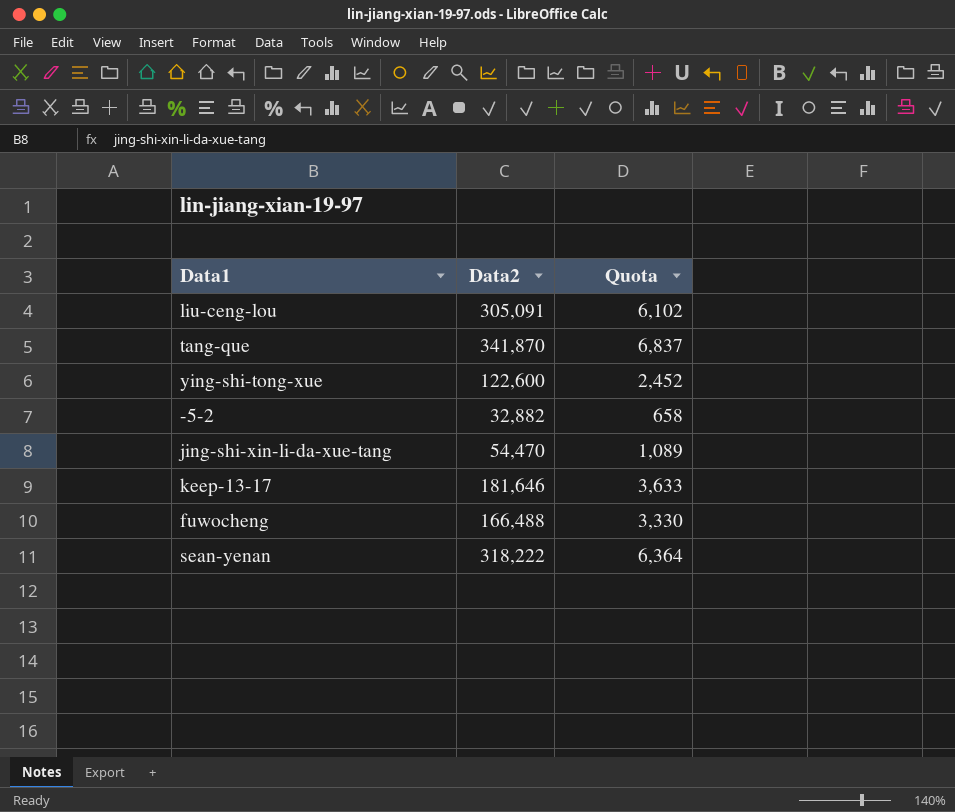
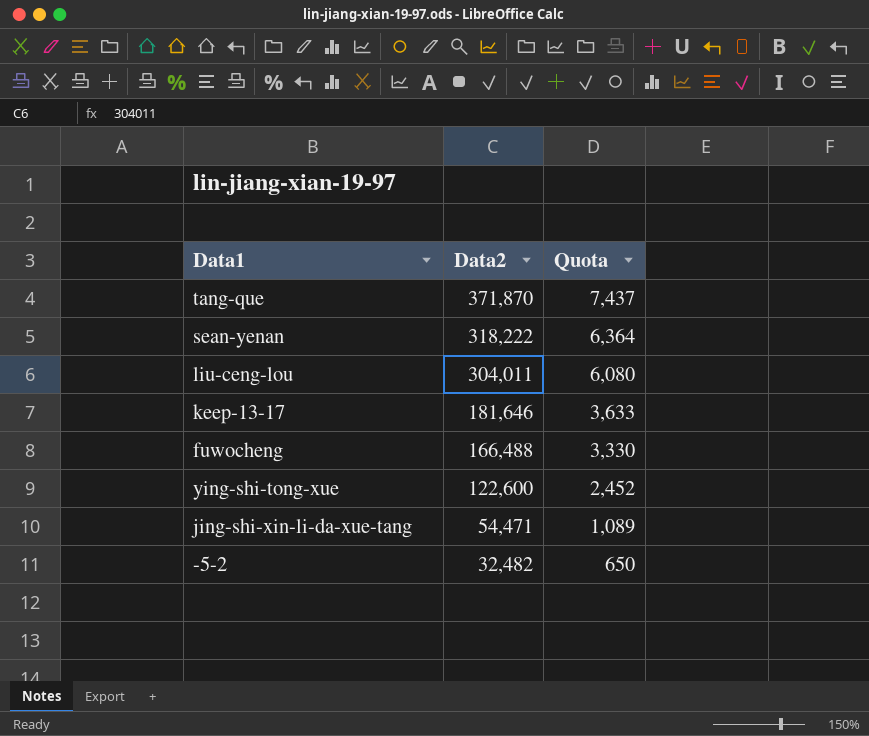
row order: none -> Data2 descending
tang-que | Data2: 341,870 -> 371,870
tang-que | Quota: 6,837 -> 7,437
liu-ceng-lou | Data2: 305,091 -> 304,011
liu-ceng-lou | Quota: 6,102 -> 6,080
jing-shi-xin-li-da-xue-tang | Data2: 54,470 -> 54,471
-5-2 | Data2: 32,882 -> 32,482
-5-2 | Quota: 658 -> 650

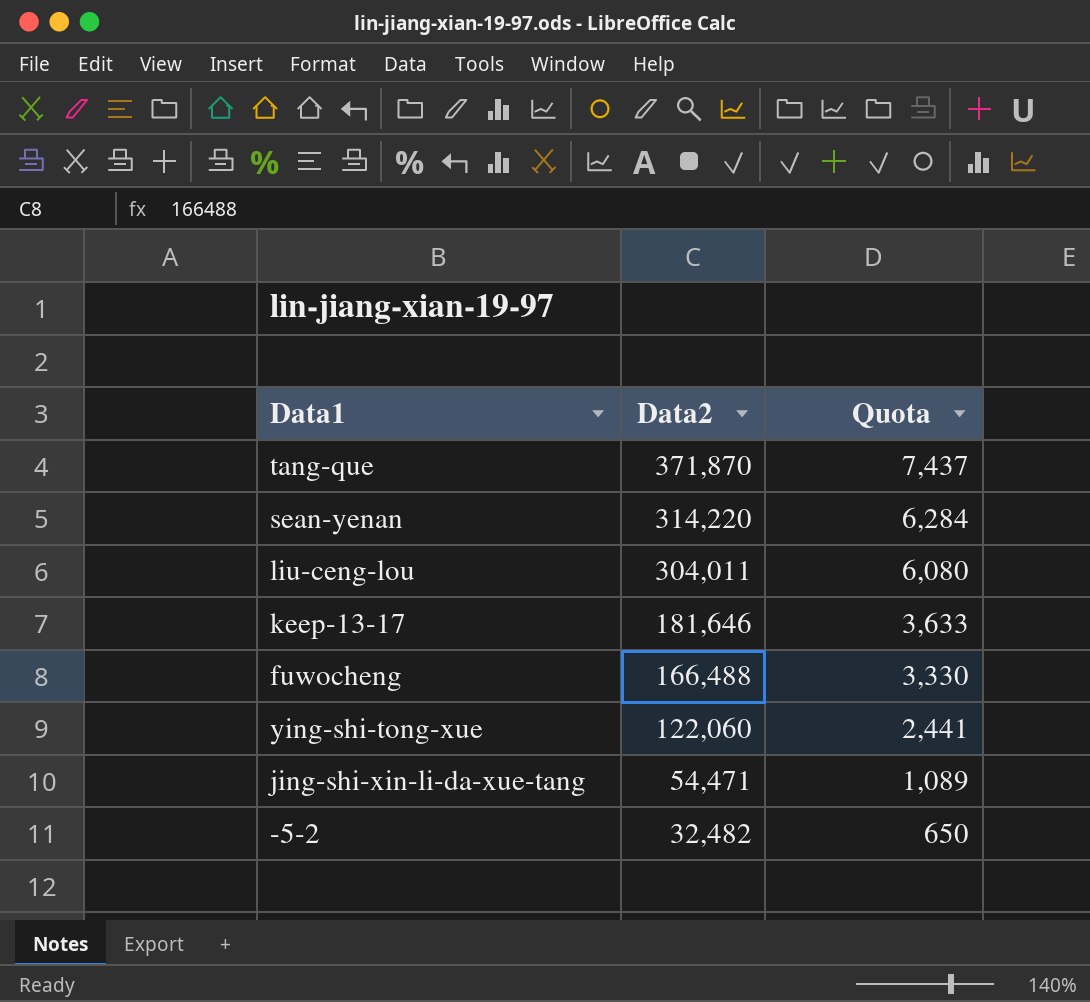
sean-yenan | Data2: 318,222 -> 314,220
sean-yenan | Quota: 6,364 -> 6,284
ying-shi-tong-xue | Data2: 122,600 -> 122,060
ying-shi-tong-xue | Quota: 2,452 -> 2,441

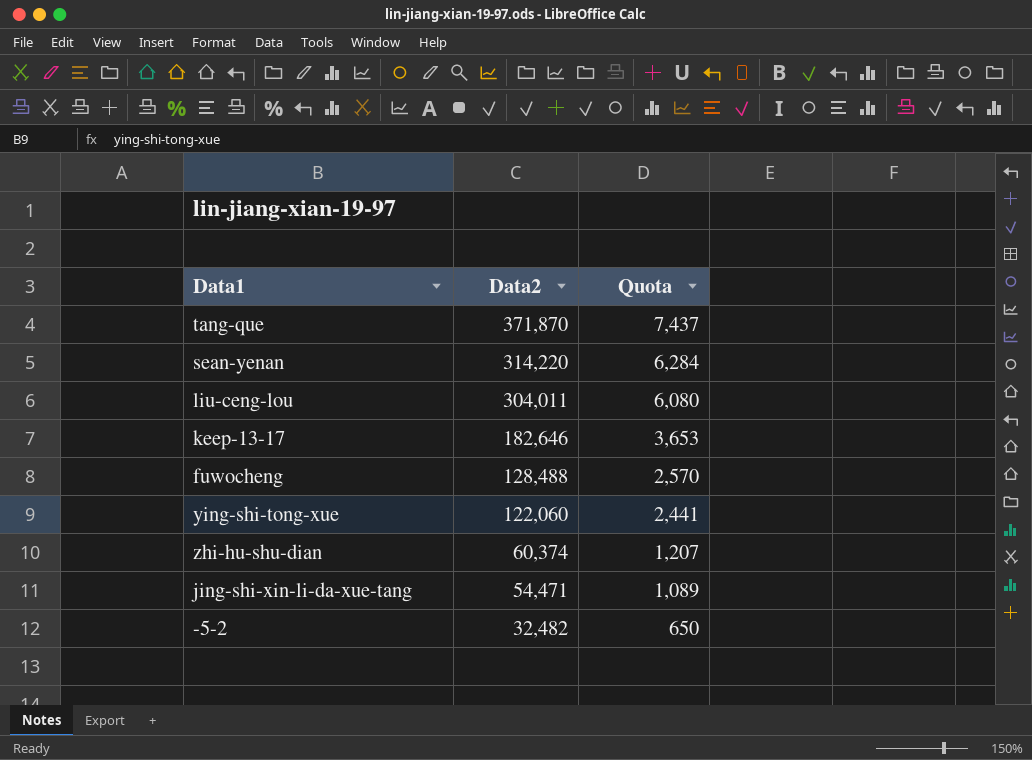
keep-13-17 | Data2: 181,646 -> 182,646
keep-13-17 | Quota: 3,633 -> 3,653
fuwocheng | Data2: 166,488 -> 128,488
fuwocheng | Quota: 3,330 -> 2,570
row zhi-hu-shu-dian: none -> 60,374 | 1,207

